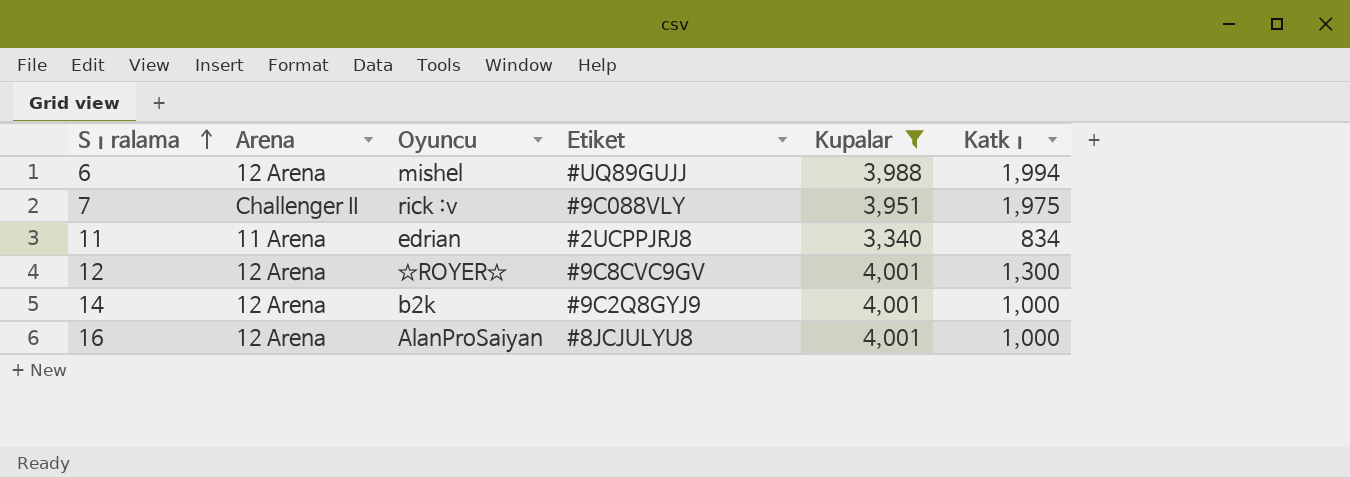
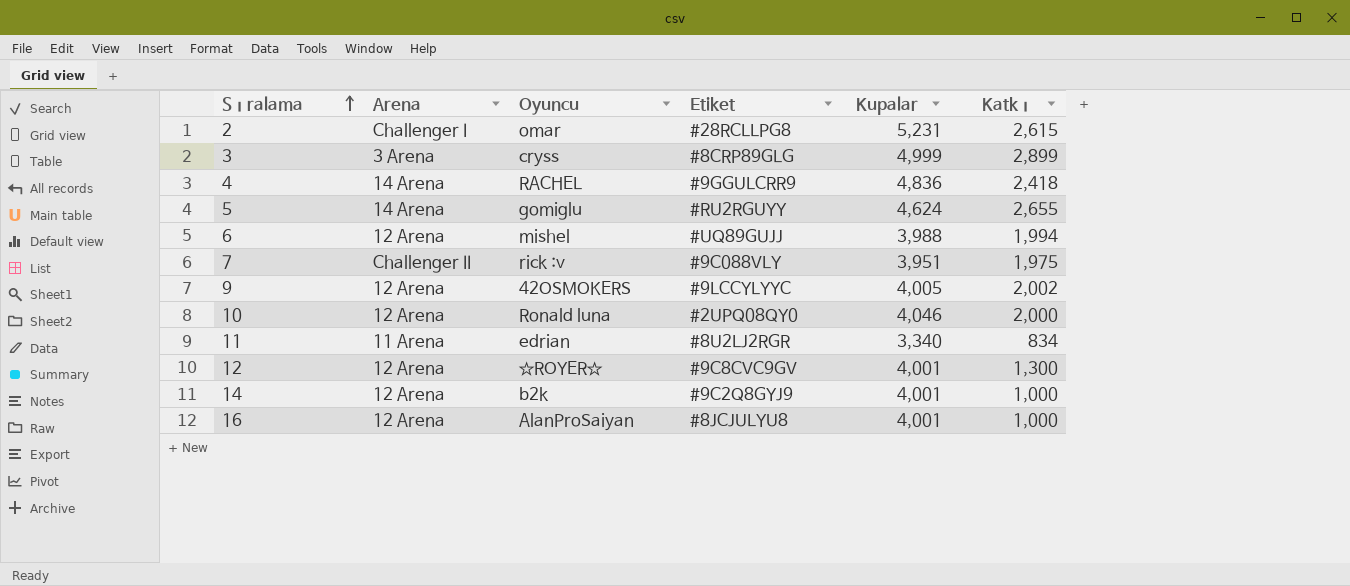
filter: Kupalar <= 4,001 -> none
11 | Etiket: #2UCPPJRJ8 -> #8U2LJ2RGR

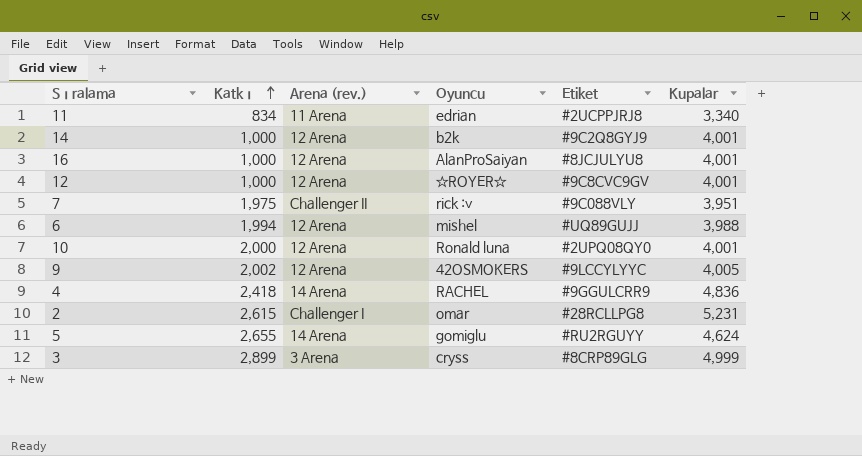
row order: Sıralama ascending -> Katkı ascending
column Katkı | position: 6 -> 2
column name: Arena -> Arena (rev.)
11 | Etiket: #8U2LJ2RGR -> #2UCPPJRJ8
12 | Katkı: 1,300 -> 1,000
10 | Kupalar: 4,046 -> 4,001

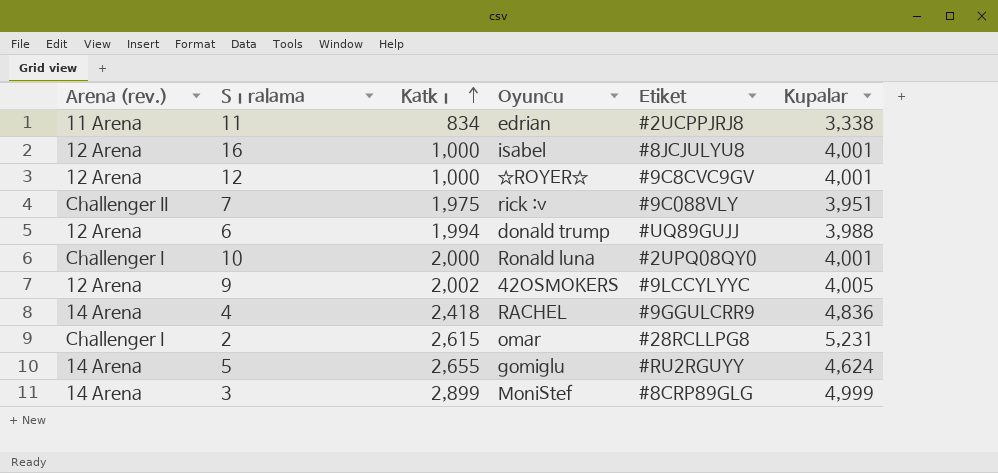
column Arena (rev.) | position: 3 -> 1
row 14: 1,000 | 12 Arena | b2k | #9C2Q8GYJ9 | 4,001 -> none
11 | Kupalar: 3,340 -> 3,338
16 | Oyuncu: AlanProSaiyan -> isabel
6 | Oyuncu: mishel -> donald trump
10 | Arena (rev.): 12 Arena -> Challenger I
3 | Arena (rev.): 3 Arena -> 14 Arena
3 | Oyuncu: cryss -> MoniStef

